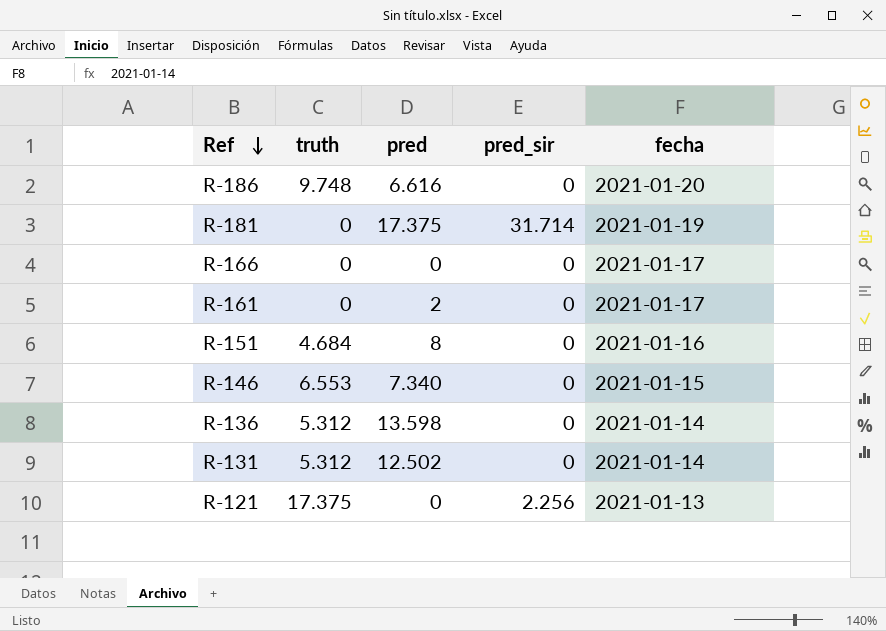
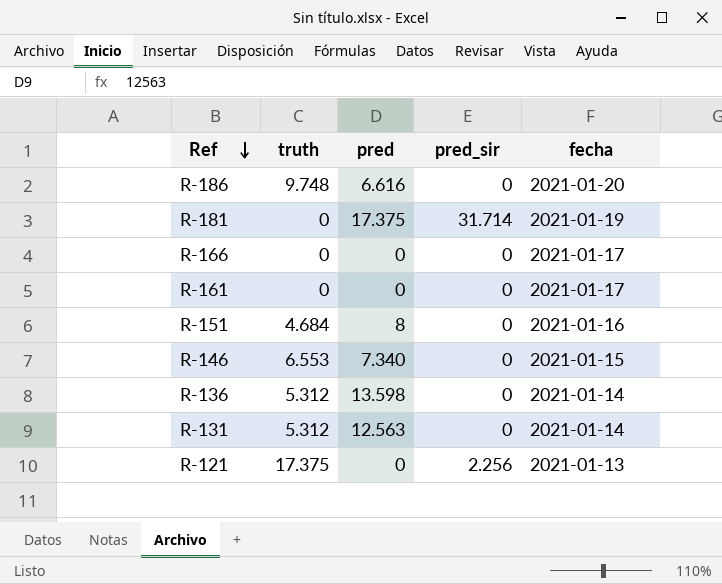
R-161 | pred: 2 -> 0
R-131 | pred: 12.502 -> 12.563

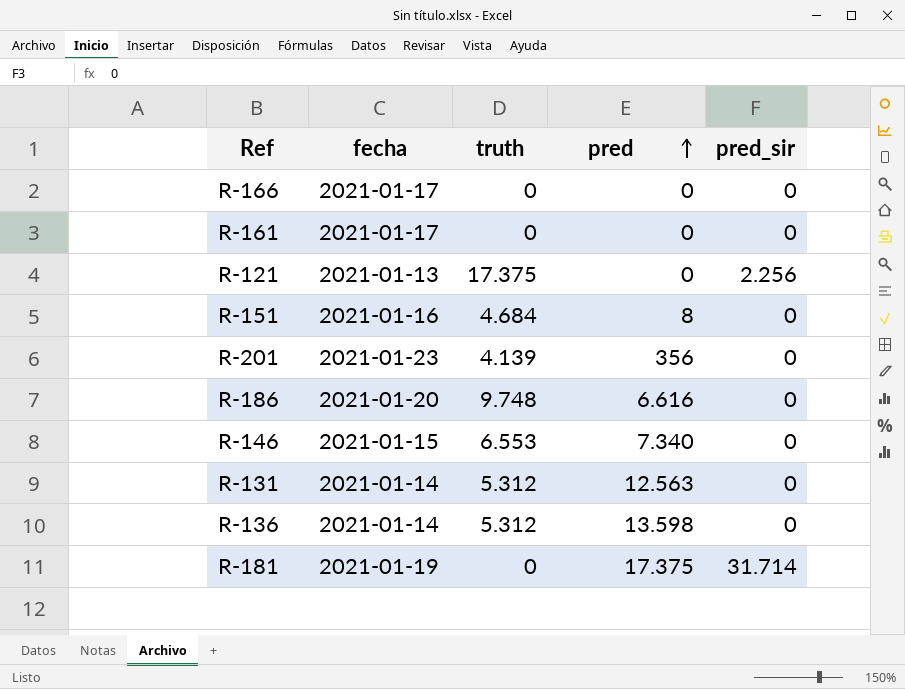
row order: Ref descending -> pred ascending
column fecha | position: 5 -> 2
row R-201: none -> 2021-01-23 | 4.139 | 356 | 0

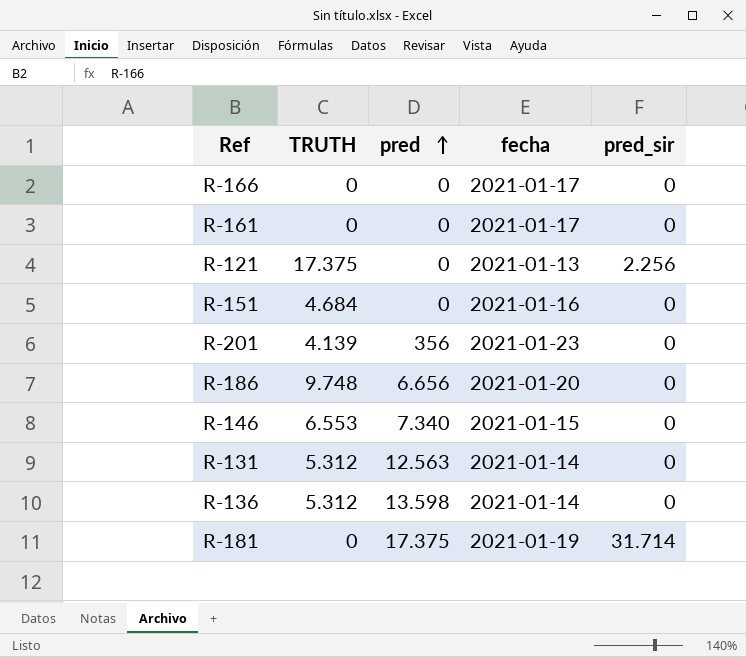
column name: truth -> TRUTH
column fecha | position: 2 -> 4
R-151 | pred: 8 -> 0
R-186 | pred: 6.616 -> 6.656

